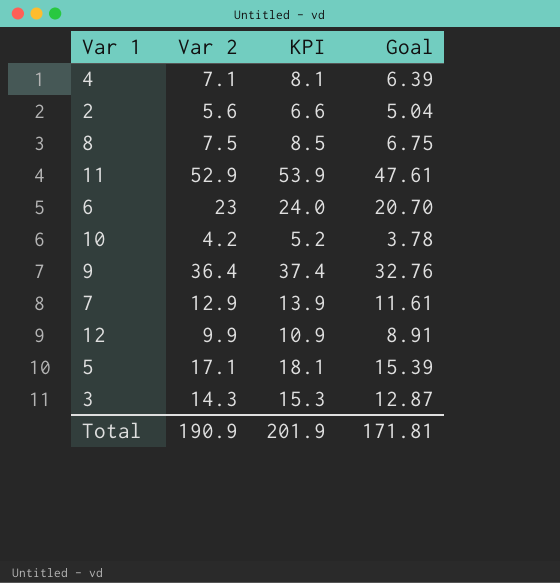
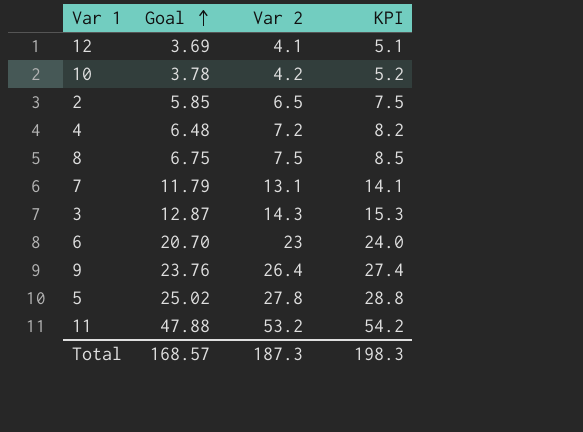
row order: none -> Goal ascending
column Goal | position: 4 -> 2
12 | Goal: 8.91 -> 3.69
12 | Var 2: 9.9 -> 4.1
12 | KPI: 10.9 -> 5.1
2 | Goal: 5.04 -> 5.85
2 | Var 2: 5.6 -> 6.5
2 | KPI: 6.6 -> 7.5
4 | Goal: 6.39 -> 6.48
4 | Var 2: 7.1 -> 7.2
4 | KPI: 8.1 -> 8.2
7 | Goal: 11.61 -> 11.79
7 | Var 2: 12.9 -> 13.1
7 | KPI: 13.9 -> 14.1
9 | Goal: 32.76 -> 23.76
9 | Var 2: 36.4 -> 26.4
9 | KPI: 37.4 -> 27.4
5 | Goal: 15.39 -> 25.02
5 | Var 2: 17.1 -> 27.8
5 | KPI: 18.1 -> 28.8
11 | Goal: 47.61 -> 47.88
11 | Var 2: 52.9 -> 53.2
11 | KPI: 53.9 -> 54.2
Total | Goal: 171.81 -> 168.57
Total | Var 2: 190.9 -> 187.3
Total | KPI: 201.9 -> 198.3

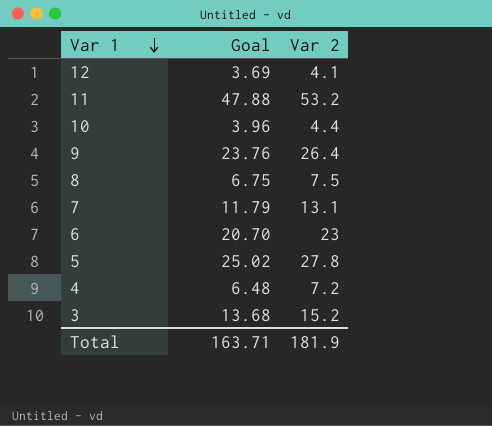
row order: Goal ascending -> Var 1 descending
column KPI | formula: [Var 2] + 1 -> none
row 2: 5.85 | 6.5 | 7.5 -> none
10 | Goal: 3.78 -> 3.96
10 | Var 2: 4.2 -> 4.4
3 | Goal: 12.87 -> 13.68
3 | Var 2: 14.3 -> 15.2
Total | Goal: 168.57 -> 163.71
Total | Var 2: 187.3 -> 181.9

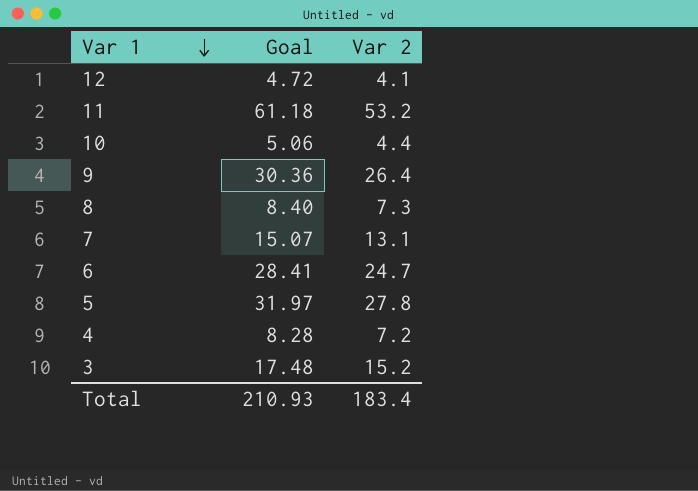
column Goal | formula: [Var 2] * 0.9 -> [Var 2] * 1.15
8 | Var 2: 7.5 -> 7.3
6 | Var 2: 23 -> 24.7
Total | Goal: 163.71 -> 210.93
Total | Var 2: 181.9 -> 183.4

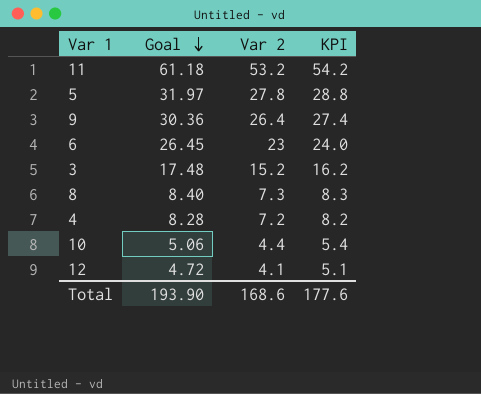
row order: Var 1 descending -> Goal descending
column KPI | formula: none -> [Var 2] + 1
row 7: 15.07 | 13.1 -> none
6 | Goal: 28.41 -> 26.45
6 | Var 2: 24.7 -> 23
Total | Goal: 210.93 -> 193.90
Total | Var 2: 183.4 -> 168.6

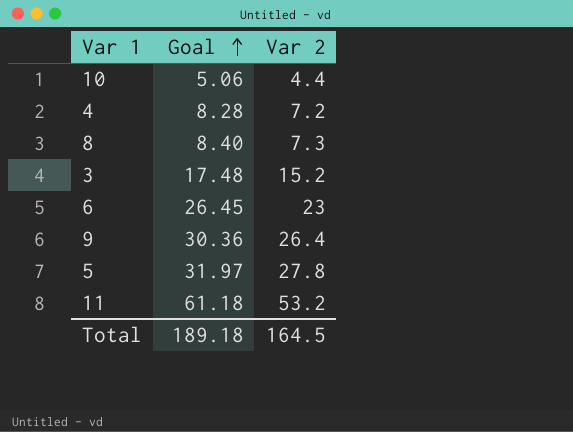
row order: Goal descending -> Goal ascending
column KPI | formula: [Var 2] + 1 -> none
row 12: 4.72 | 4.1 | 5.1 -> none
Total | Goal: 193.90 -> 189.18
Total | Var 2: 168.6 -> 164.5

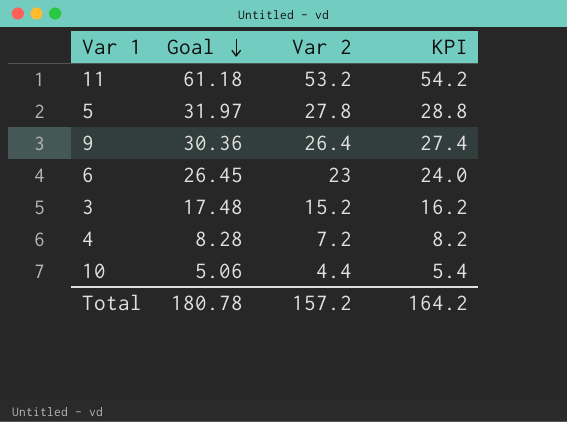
row order: Goal ascending -> Goal descending
column KPI | formula: none -> [Var 2] + 1
row 8: 8.40 | 7.3 -> none
Total | Goal: 189.18 -> 180.78
Total | Var 2: 164.5 -> 157.2

